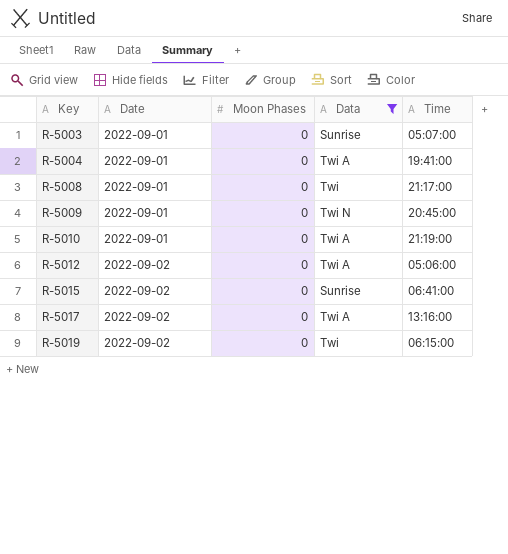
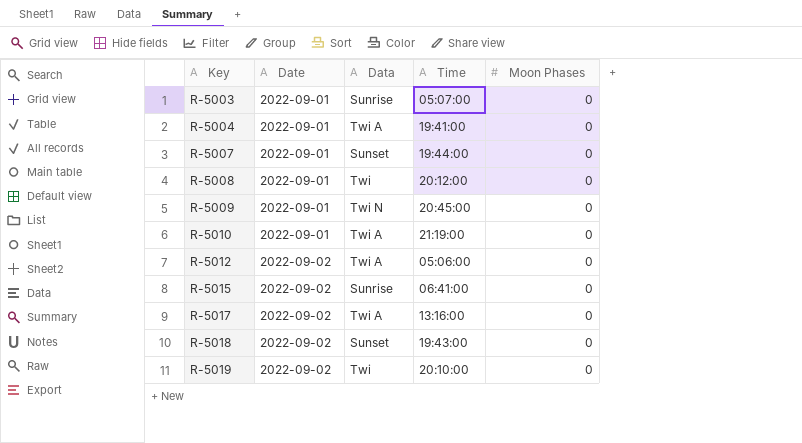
filter: Data != Sunset -> none
column Moon Phases | position: 3 -> 5
R-5008 | Time: 21:17:00 -> 20:12:00
R-5019 | Time: 06:15:00 -> 20:10:00

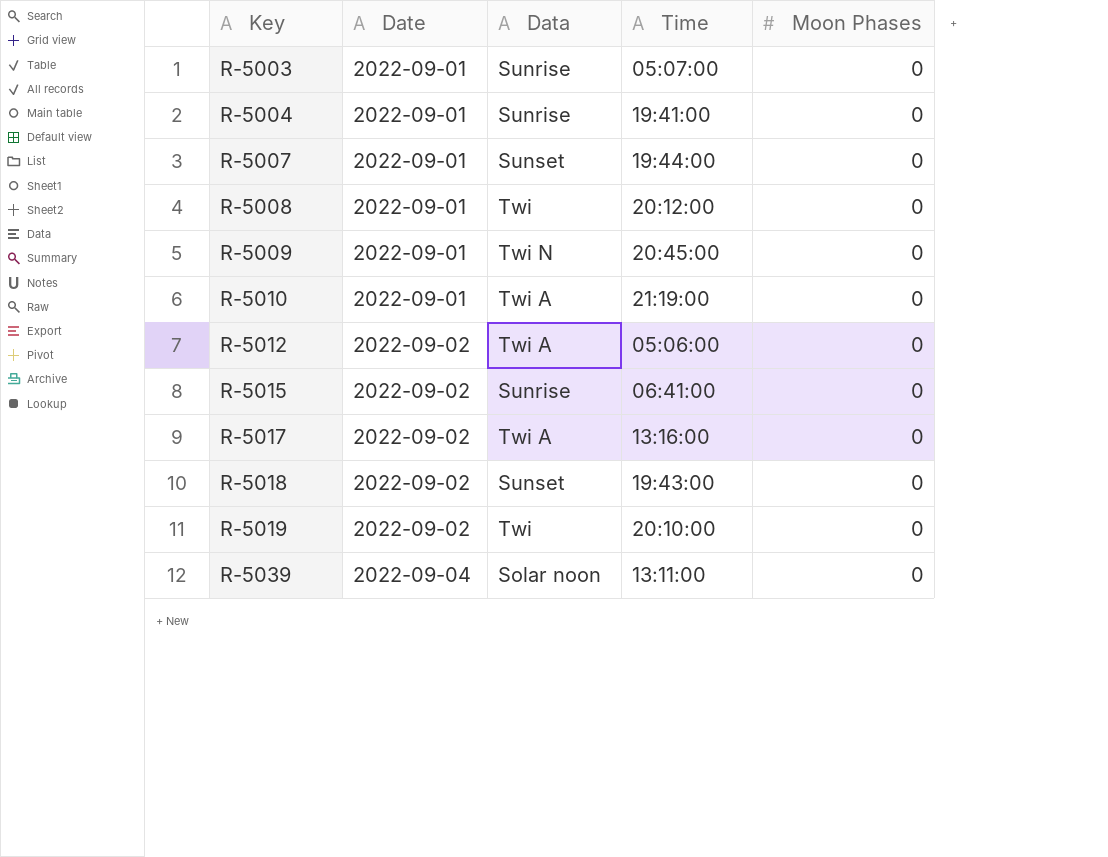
R-5004 | Data: Twi A -> Sunrise
row R-5039: none -> 2022-09-04 | Solar noon | 13:11:00 | 0

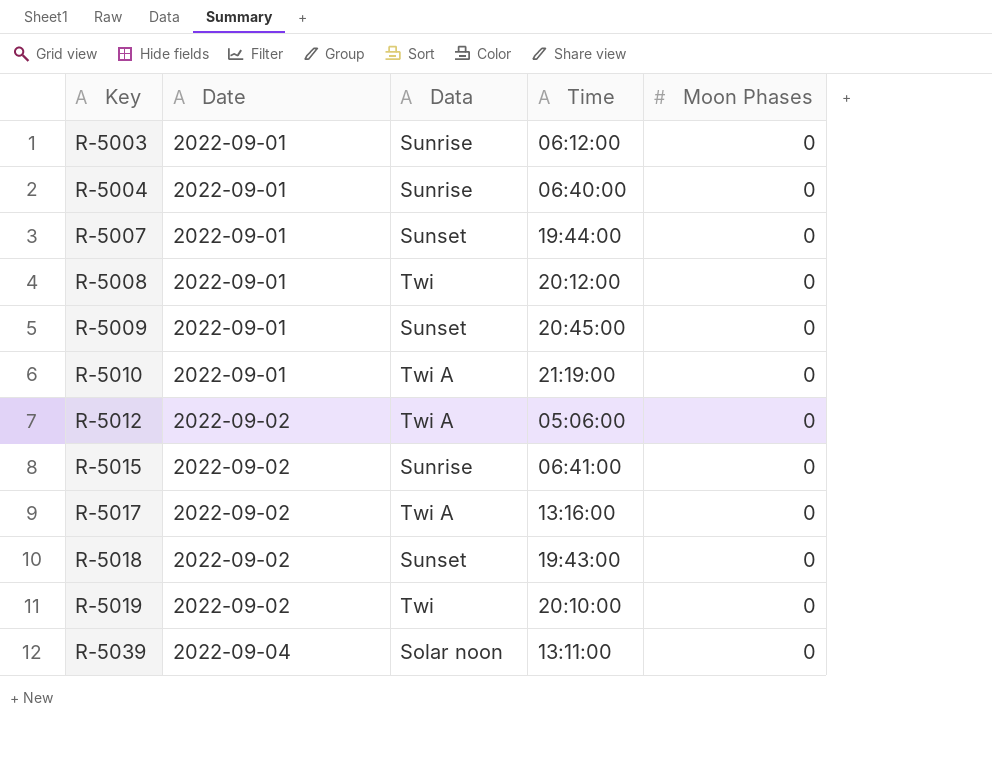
R-5003 | Time: 05:07:00 -> 06:12:00
R-5004 | Time: 19:41:00 -> 06:40:00
R-5009 | Data: Twi N -> Sunset

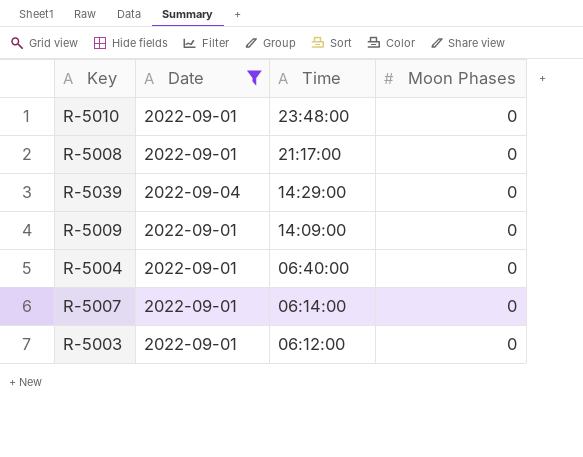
filter: none -> Date != 2022-09-02
row order: Key ascending -> Time descending
column Data | position: 3 -> none
R-5010 | Time: 21:19:00 -> 23:48:00
R-5008 | Time: 20:12:00 -> 21:17:00
R-5039 | Time: 13:11:00 -> 14:29:00
R-5009 | Time: 20:45:00 -> 14:09:00
R-5007 | Time: 19:44:00 -> 06:14:00

